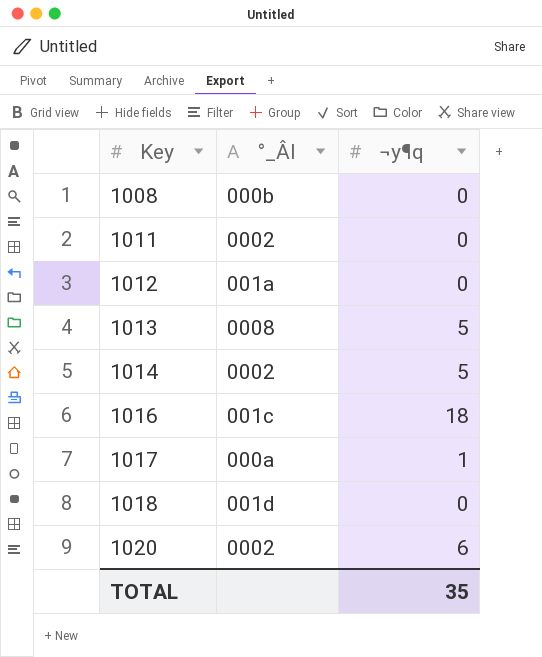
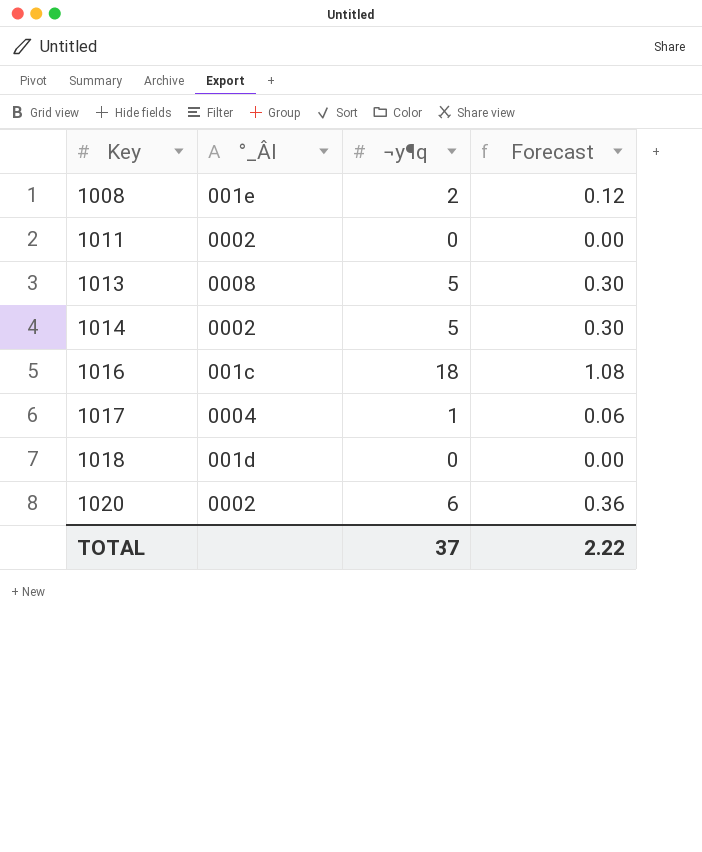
column Forecast | formula: none -> [¬y¶q] * 0.06
row 1012: 001a | 0 -> none
1008 | °_ÂI: 000b -> 001e
1008 | ¬y¶q: 0 -> 2
1017 | °_ÂI: 000a -> 0004
TOTAL | ¬y¶q: 35 -> 37

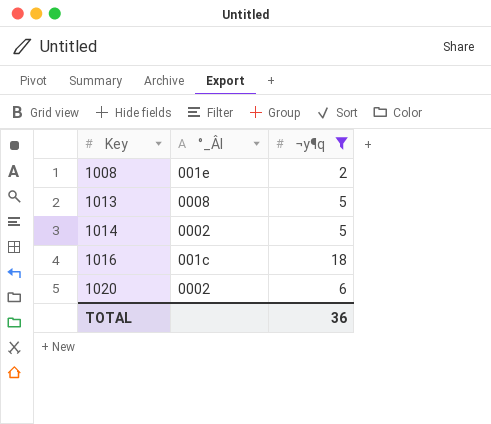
filter: none -> ¬y¶q >= 2
column Forecast | formula: [¬y¶q] * 0.06 -> none
TOTAL | ¬y¶q: 37 -> 36

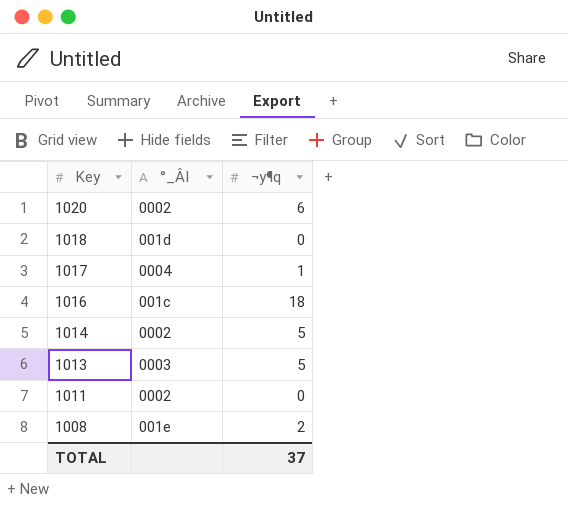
filter: ¬y¶q >= 2 -> none
row order: Key ascending -> Key descending
1013 | °_ÂI: 0008 -> 0003
TOTAL | ¬y¶q: 36 -> 37

